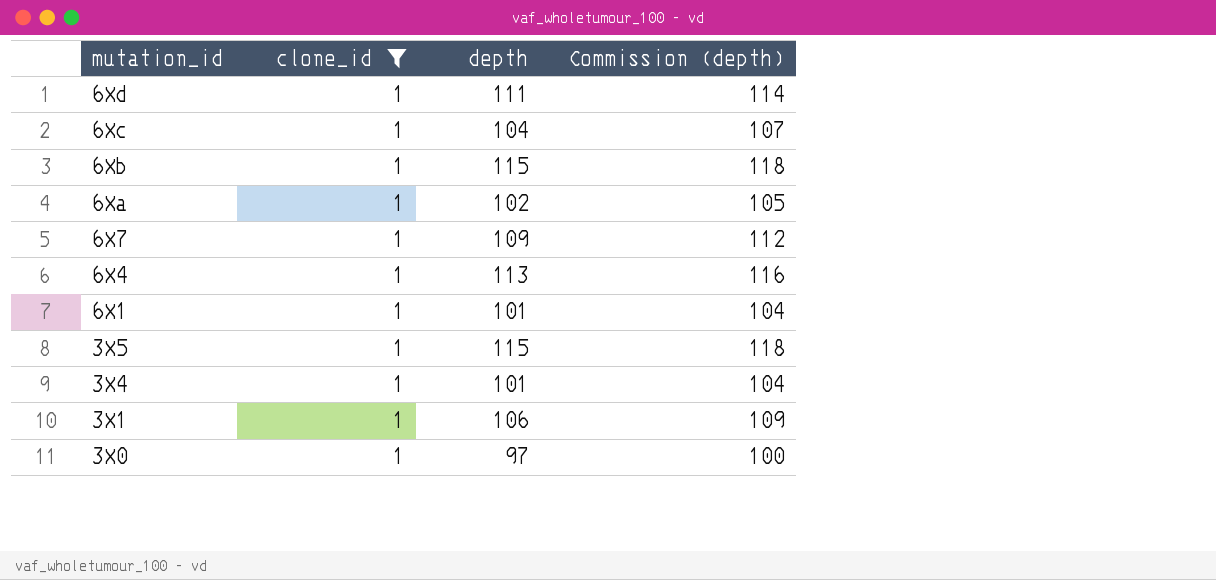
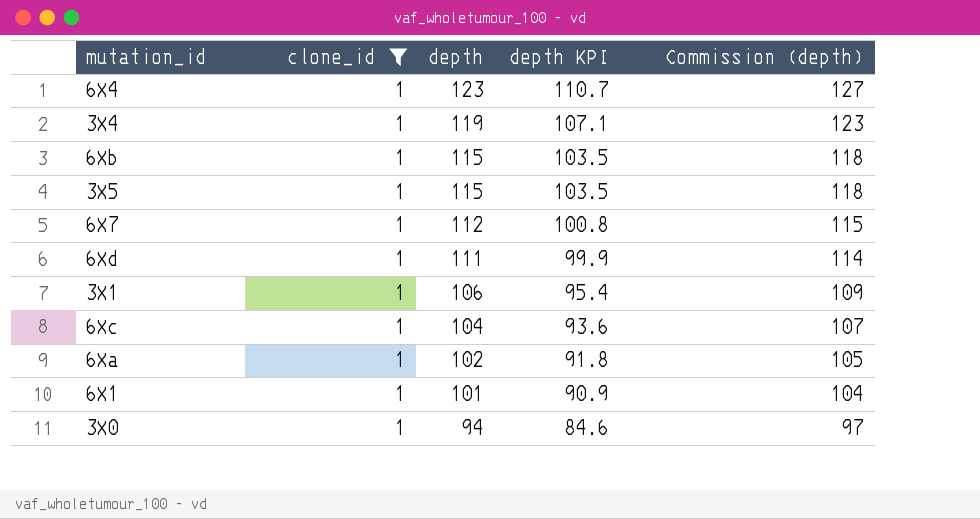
row order: mutation_id descending -> depth descending
column depth KPI | formula: none -> [depth] * 0.9
6X4 | depth: 113 -> 123
6X4 | Commission (depth): 116 -> 127
3X4 | depth: 101 -> 119
3X4 | Commission (depth): 104 -> 123
6X7 | depth: 109 -> 112
6X7 | Commission (depth): 112 -> 115
3X0 | depth: 97 -> 94
3X0 | Commission (depth): 100 -> 97

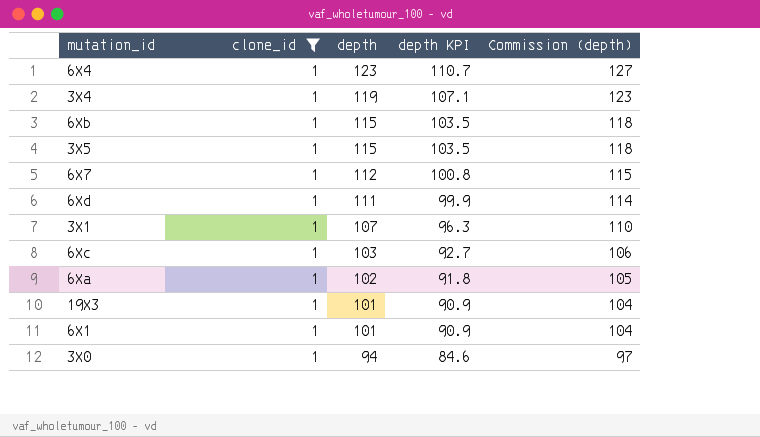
3X1 | depth: 106 -> 107
3X1 | depth KPI: 95.4 -> 96.3
3X1 | Commission (depth): 109 -> 110
6Xc | depth: 104 -> 103
6Xc | depth KPI: 93.6 -> 92.7
6Xc | Commission (depth): 107 -> 106
row 19X3: none -> 1 | 101 | 90.9 | 104

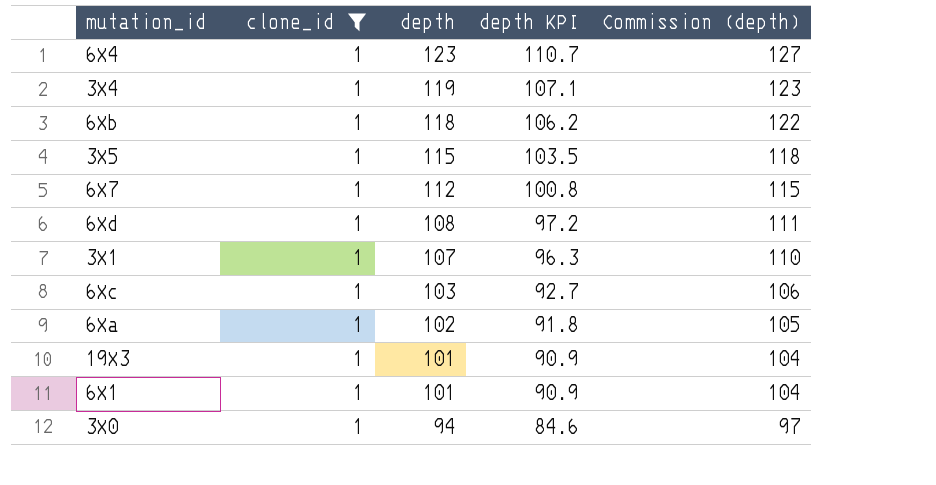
6Xb | depth: 115 -> 118
6Xb | depth KPI: 103.5 -> 106.2
6Xb | Commission (depth): 118 -> 122
6Xd | depth: 111 -> 108
6Xd | depth KPI: 99.9 -> 97.2
6Xd | Commission (depth): 114 -> 111

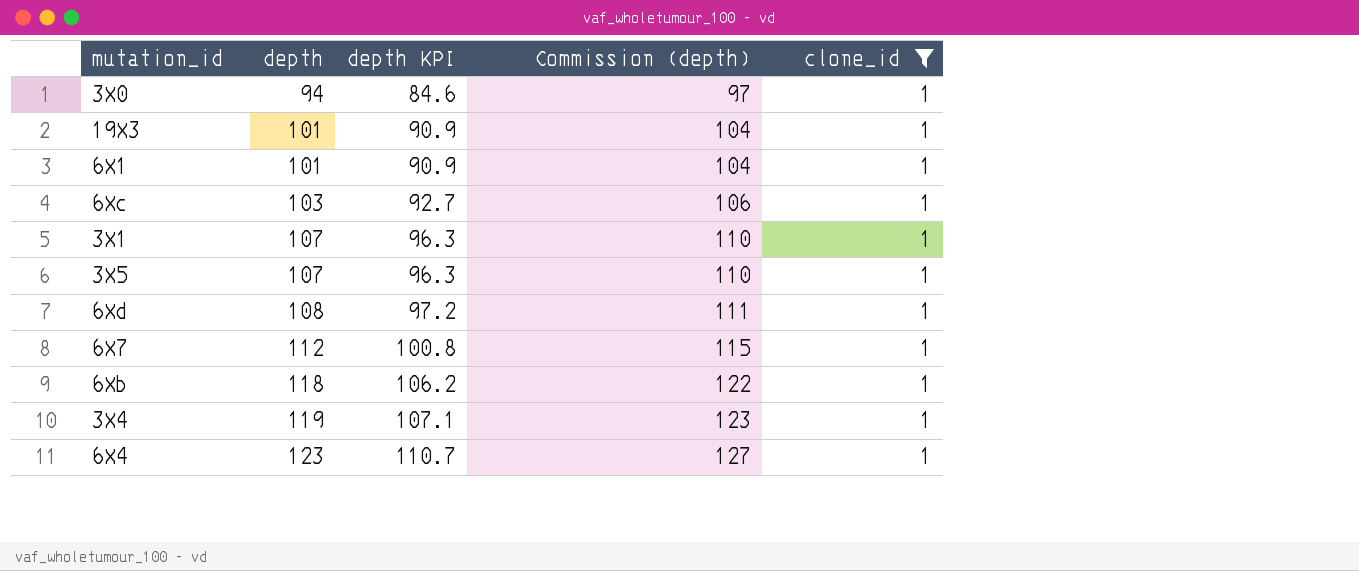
row order: depth descending -> depth ascending
column clone_id | position: 2 -> 5
row 6Xa: 1 | 102 | 91.8 | 105 -> none
3X5 | depth: 115 -> 107
3X5 | depth KPI: 103.5 -> 96.3
3X5 | Commission (depth): 118 -> 110

